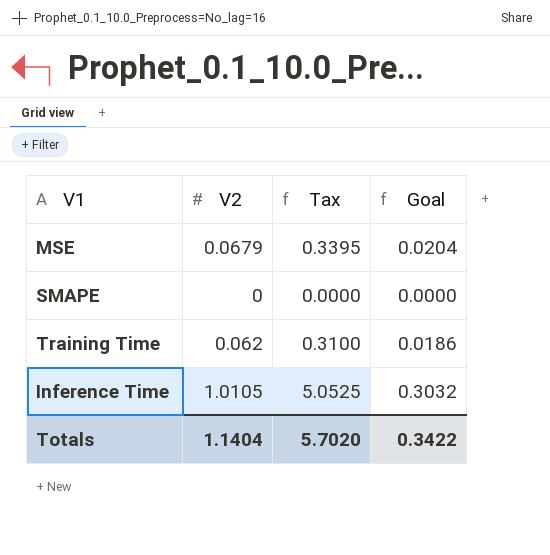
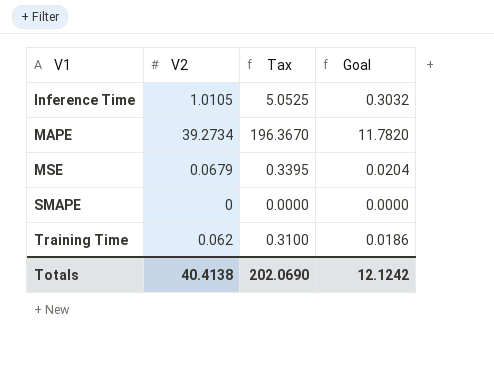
row order: none -> V1 ascending
row MAPE: none -> 39.2734 | 196.3670 | 11.7820
Totals | V2: 1.1404 -> 40.4138
Totals | Tax: 5.7020 -> 202.0690
Totals | Goal: 0.3422 -> 12.1242

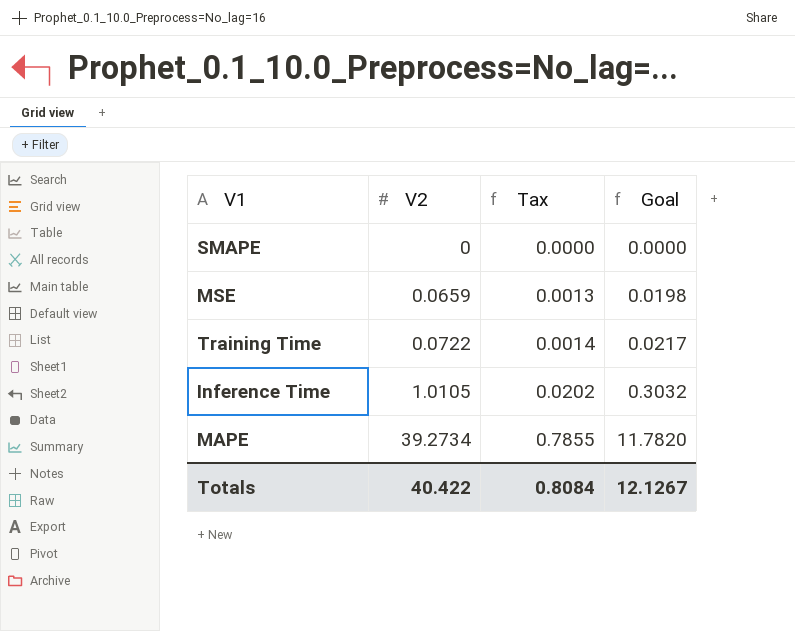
row order: V1 ascending -> V2 ascending
column Tax | formula: [V2] * 5 -> [V2] * 0.02
MSE | V2: 0.0679 -> 0.0659
MSE | Goal: 0.0204 -> 0.0198
Training Time | V2: 0.062 -> 0.0722
Training Time | Goal: 0.0186 -> 0.0217
Totals | V2: 40.4138 -> 40.422
Totals | Tax: 202.0690 -> 0.8084
Totals | Goal: 12.1242 -> 12.1267

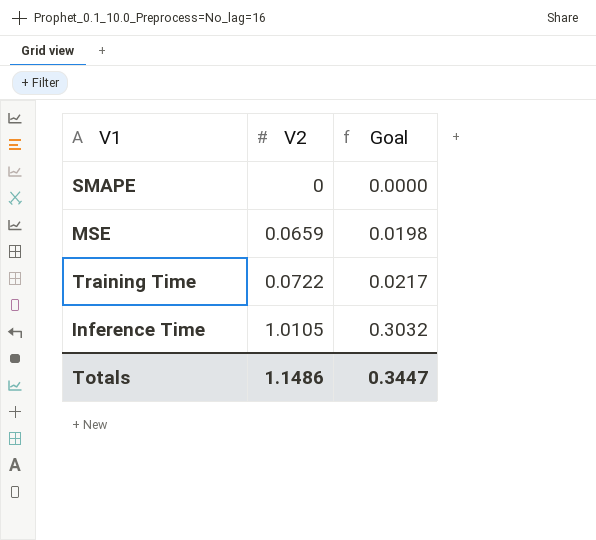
column Tax | formula: [V2] * 0.02 -> none
row MAPE: 39.2734 | 0.7855 | 11.7820 -> none
Totals | V2: 40.422 -> 1.1486
Totals | Goal: 12.1267 -> 0.3447

